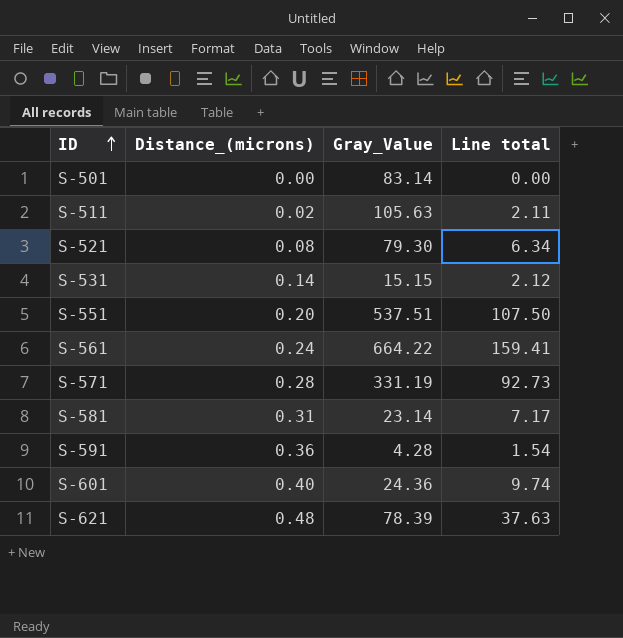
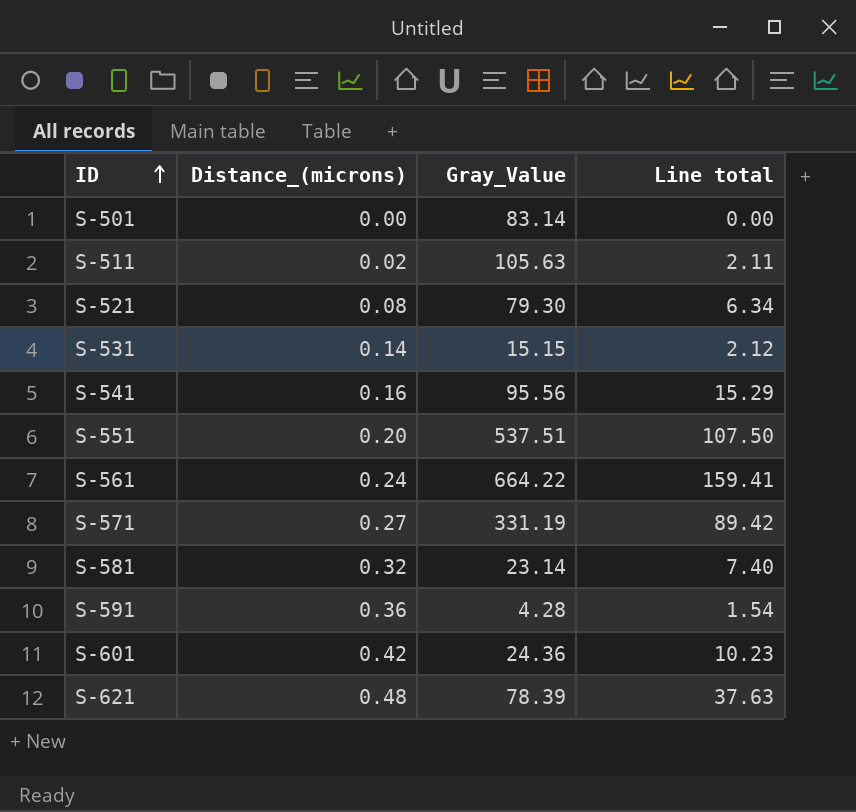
row S-541: none -> 0.16 | 95.56 | 15.29
S-571 | Distance_(microns): 0.28 -> 0.27
S-571 | Line total: 92.73 -> 89.42
S-581 | Distance_(microns): 0.31 -> 0.32
S-581 | Line total: 7.17 -> 7.40
S-601 | Distance_(microns): 0.40 -> 0.42
S-601 | Line total: 9.74 -> 10.23

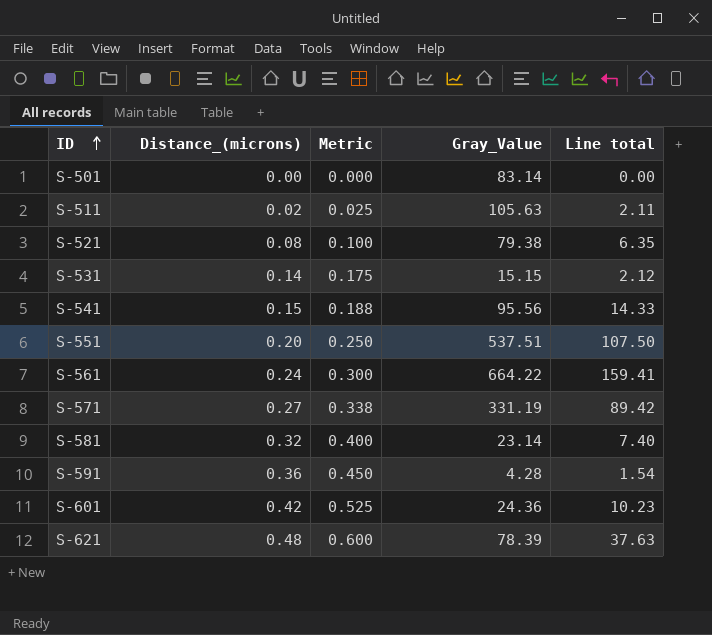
column Metric | formula: none -> [Distance_(microns)] * 1.25
S-521 | Gray_Value: 79.30 -> 79.38
S-521 | Line total: 6.34 -> 6.35
S-541 | Distance_(microns): 0.16 -> 0.15
S-541 | Line total: 15.29 -> 14.33

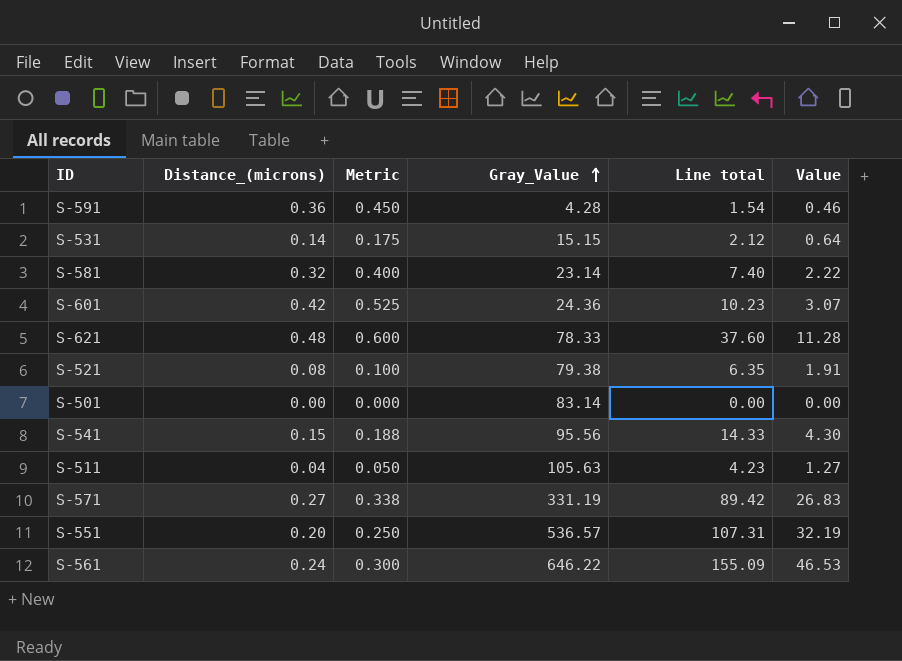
row order: ID ascending -> Gray_Value ascending
column Value | formula: none -> [Line total] * 0.3
S-621 | Gray_Value: 78.39 -> 78.33
S-621 | Line total: 37.63 -> 37.60
S-511 | Distance_(microns): 0.02 -> 0.04
S-511 | Metric: 0.025 -> 0.050
S-511 | Line total: 2.11 -> 4.23
S-551 | Gray_Value: 537.51 -> 536.57
S-551 | Line total: 107.50 -> 107.31
S-561 | Gray_Value: 664.22 -> 646.22
S-561 | Line total: 159.41 -> 155.09

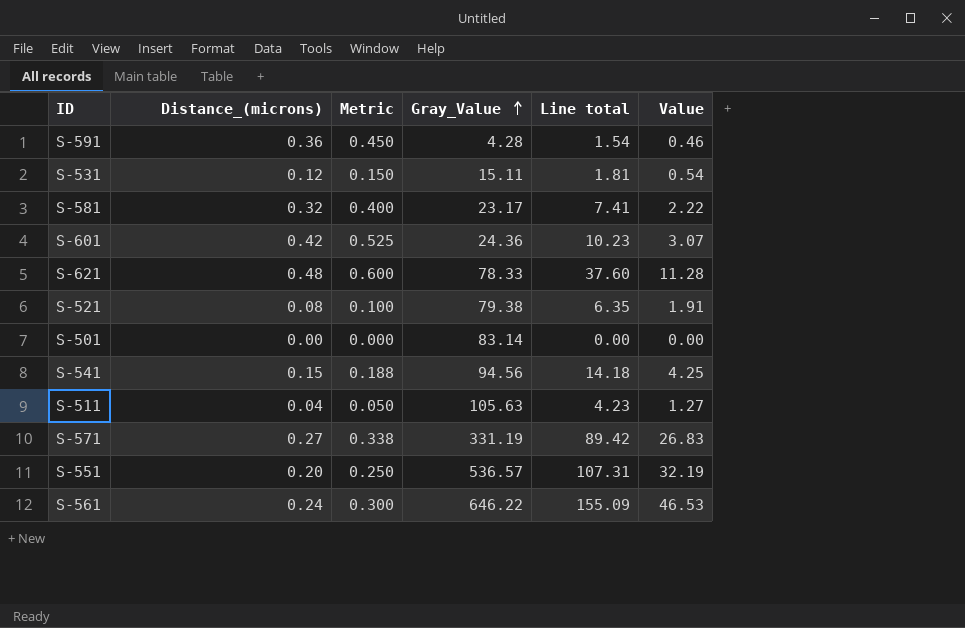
S-531 | Distance_(microns): 0.14 -> 0.12
S-531 | Metric: 0.175 -> 0.150
S-531 | Gray_Value: 15.15 -> 15.11
S-531 | Line total: 2.12 -> 1.81
S-531 | Value: 0.64 -> 0.54
S-581 | Gray_Value: 23.14 -> 23.17
S-581 | Line total: 7.40 -> 7.41
S-541 | Gray_Value: 95.56 -> 94.56
S-541 | Line total: 14.33 -> 14.18
S-541 | Value: 4.30 -> 4.25

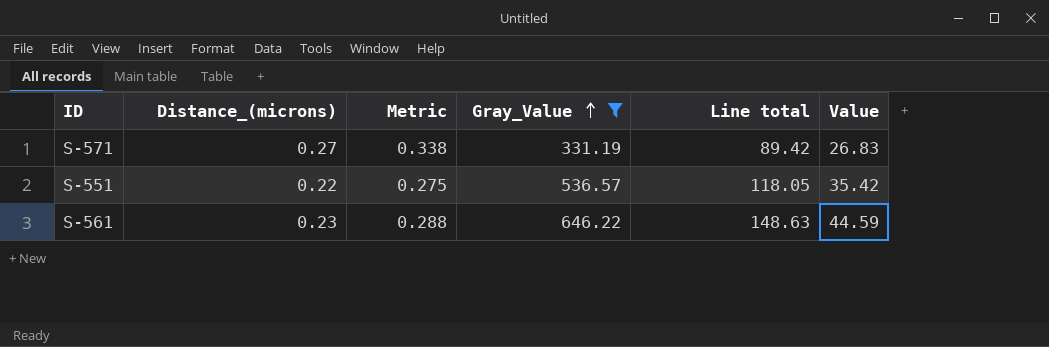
filter: none -> Gray_Value >= 331.19
S-551 | Distance_(microns): 0.20 -> 0.22
S-551 | Metric: 0.250 -> 0.275
S-551 | Line total: 107.31 -> 118.05
S-551 | Value: 32.19 -> 35.42
S-561 | Distance_(microns): 0.24 -> 0.23
S-561 | Metric: 0.300 -> 0.288
S-561 | Line total: 155.09 -> 148.63
S-561 | Value: 46.53 -> 44.59

